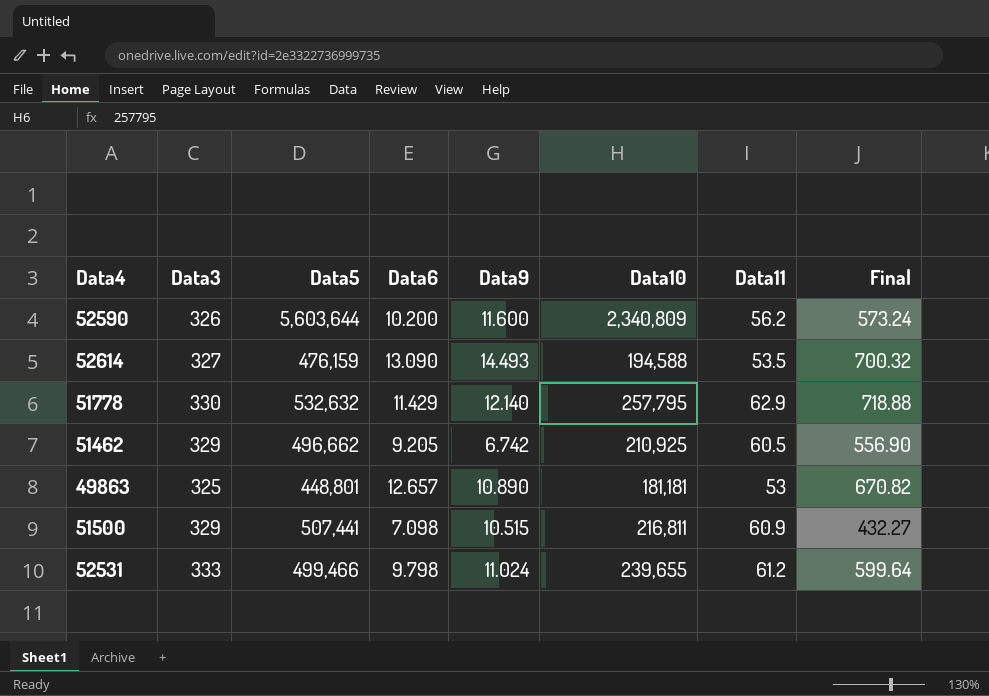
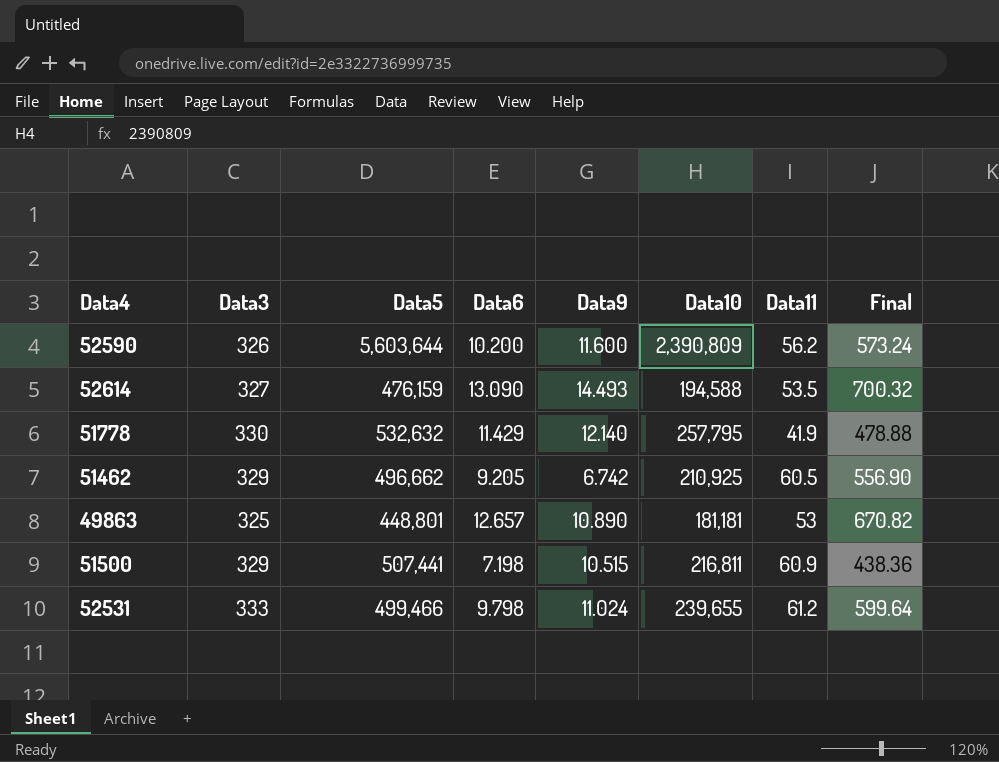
52590 | Data10: 2,340,809 -> 2,390,809
51778 | Data11: 62.9 -> 41.9
51778 | Final: 718.88 -> 478.88
51500 | Data6: 7.098 -> 7.198
51500 | Final: 432.27 -> 438.36

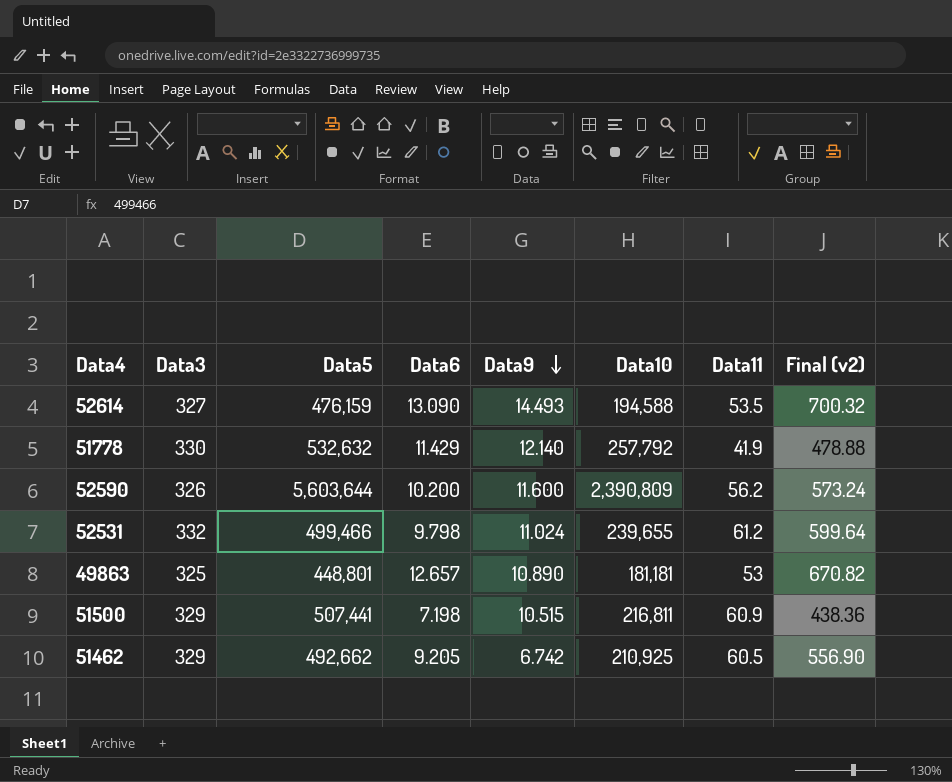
row order: none -> Data9 descending
column name: Final -> Final (v2)
51778 | Data10: 257,795 -> 257,792
52531 | Data3: 333 -> 332
51462 | Data5: 496,662 -> 492,662

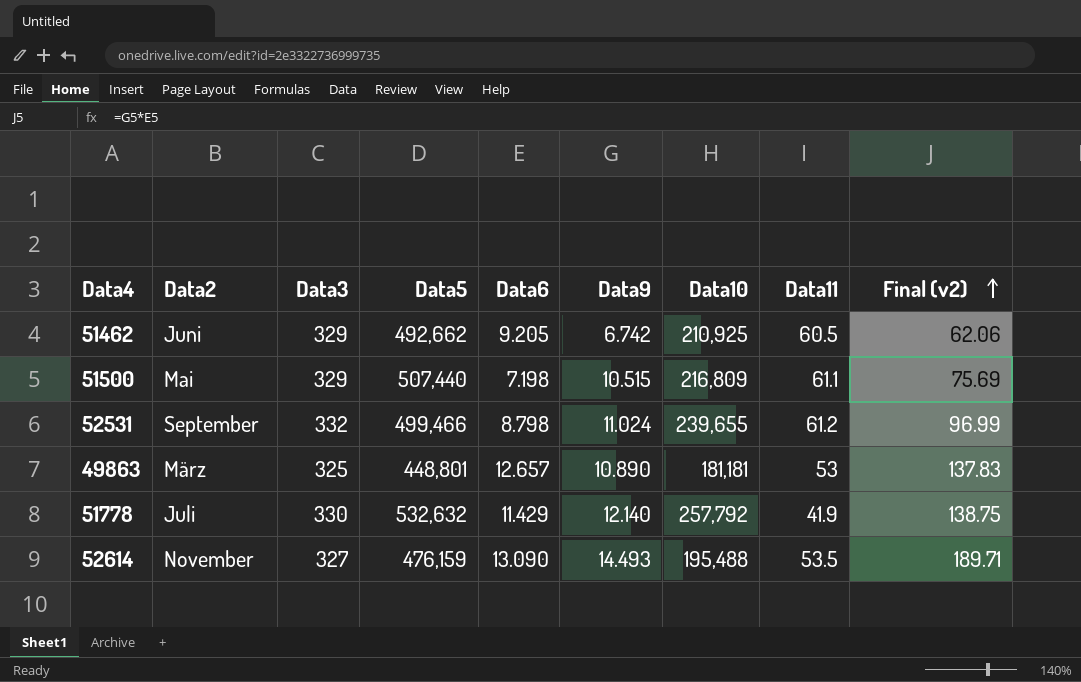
row order: Data9 descending -> Final (v2) ascending
column Data2 | position: none -> 2
column Final (v2) | formula: [Data6] * [Data11] -> [Data6] * [Data9]
row 52590: 326 | 5,603,644 | 10.200 | 11.600 | 2,390,809 | 56.2 | 573.24 -> none
51500 | Data5: 507,441 -> 507,440
51500 | Data10: 216,811 -> 216,809
51500 | Data11: 60.9 -> 61.1
52531 | Data6: 9.798 -> 8.798
52614 | Data10: 194,588 -> 195,488

